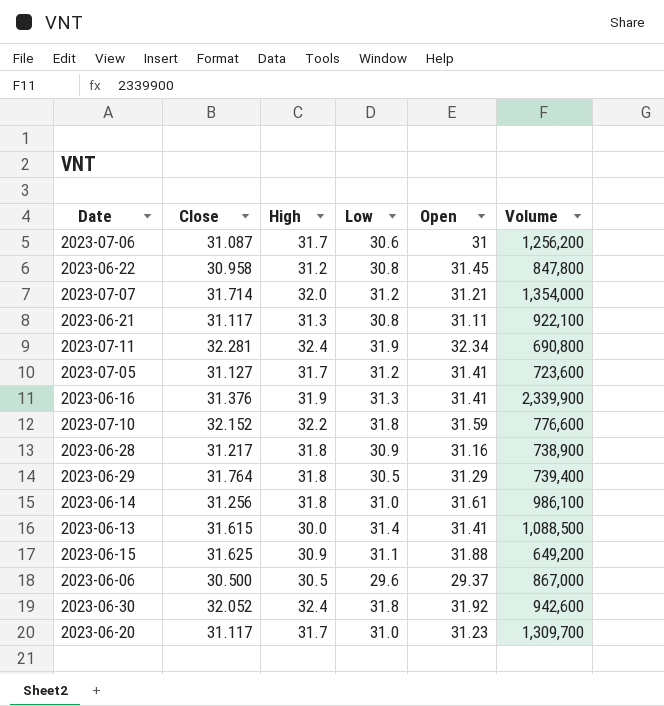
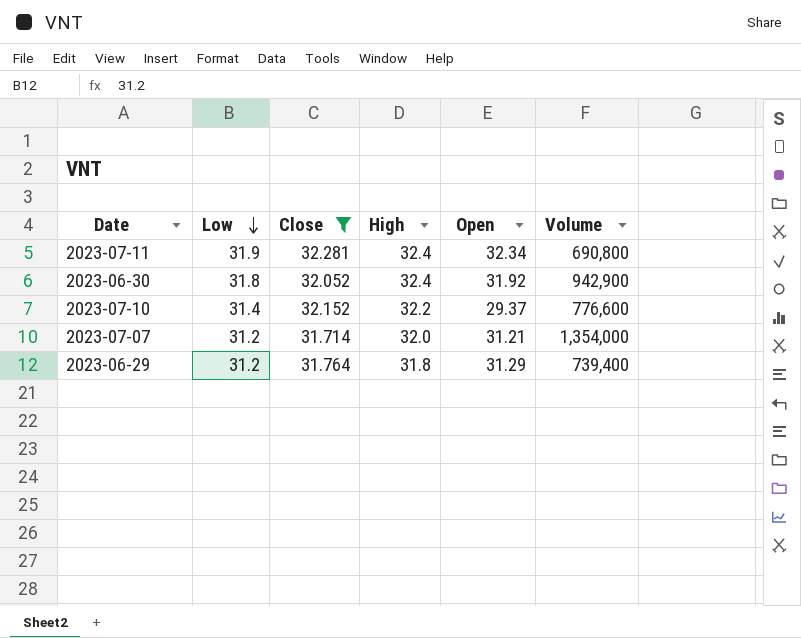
filter: none -> Close >= 31.714
row order: none -> Low descending
column Low | position: 4 -> 2
2023-06-30 | Volume: 942,600 -> 942,900
2023-07-10 | Low: 31.8 -> 31.4
2023-07-10 | Open: 31.59 -> 29.37
2023-06-29 | Low: 30.5 -> 31.2

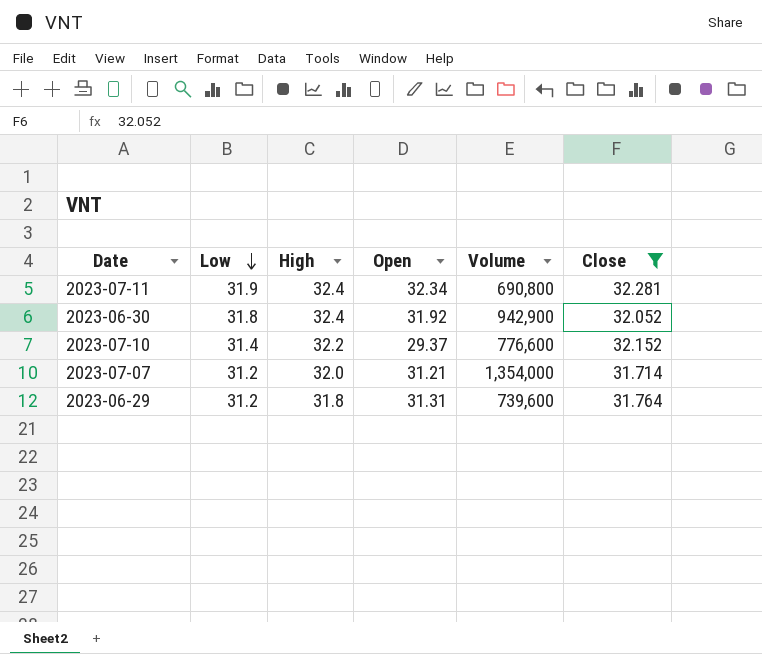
column Close | position: 3 -> 6
2023-06-29 | Open: 31.29 -> 31.31
2023-06-29 | Volume: 739,400 -> 739,600

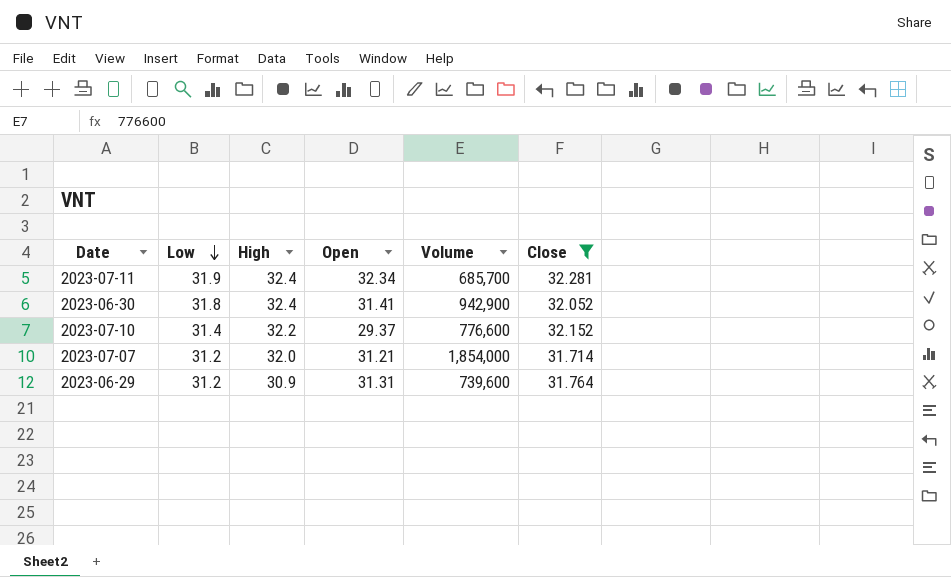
2023-07-11 | Volume: 690,800 -> 685,700
2023-06-30 | Open: 31.92 -> 31.41
2023-07-07 | Volume: 1,354,000 -> 1,854,000
2023-06-29 | High: 31.8 -> 30.9

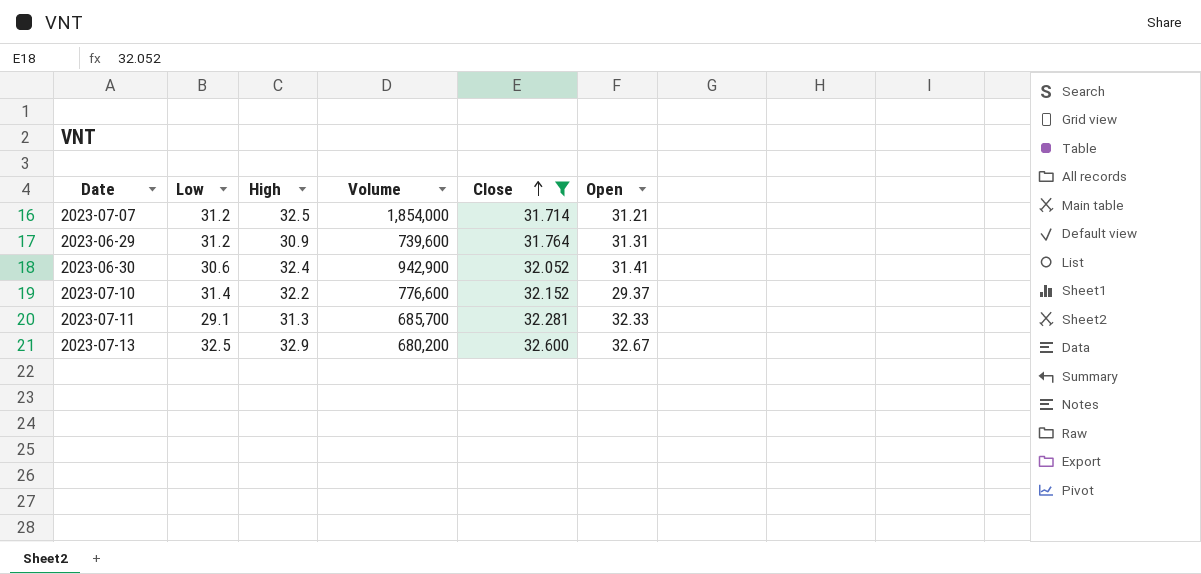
row order: Low descending -> Close ascending
column Open | position: 4 -> 6
2023-07-07 | High: 32.0 -> 32.5
2023-06-30 | Low: 31.8 -> 30.6
2023-07-11 | Low: 31.9 -> 29.1
2023-07-11 | High: 32.4 -> 31.3
2023-07-11 | Open: 32.34 -> 32.33
row 2023-07-13: none -> 32.5 | 32.9 | 680,200 | 32.600 | 32.67

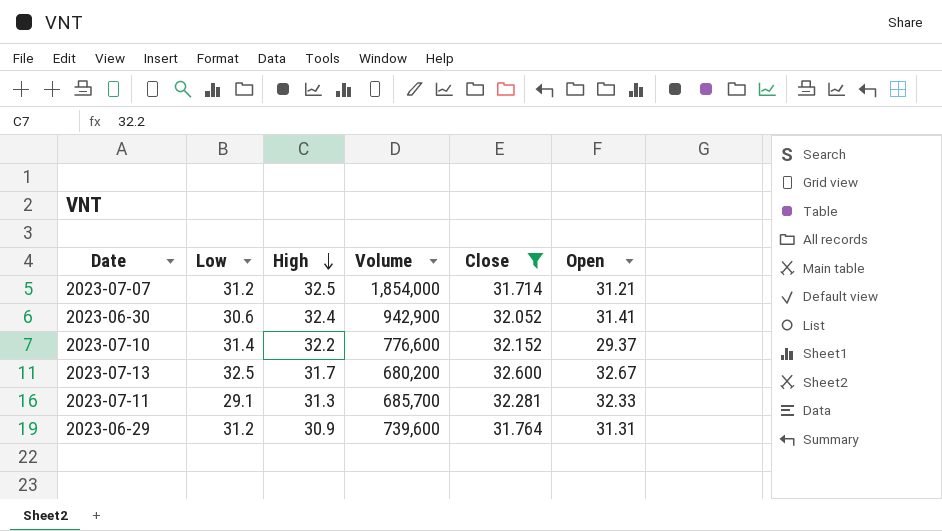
row order: Close ascending -> High descending
2023-07-13 | High: 32.9 -> 31.7

